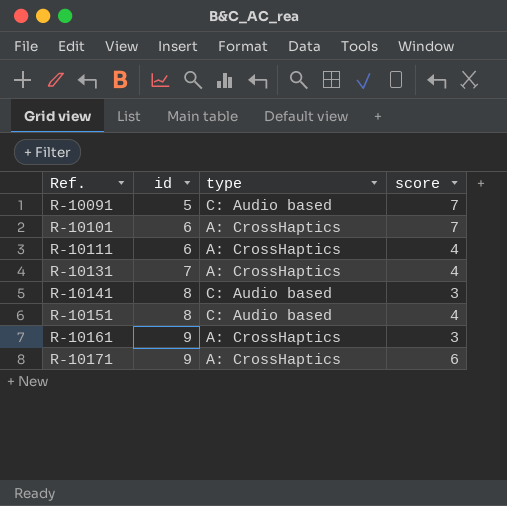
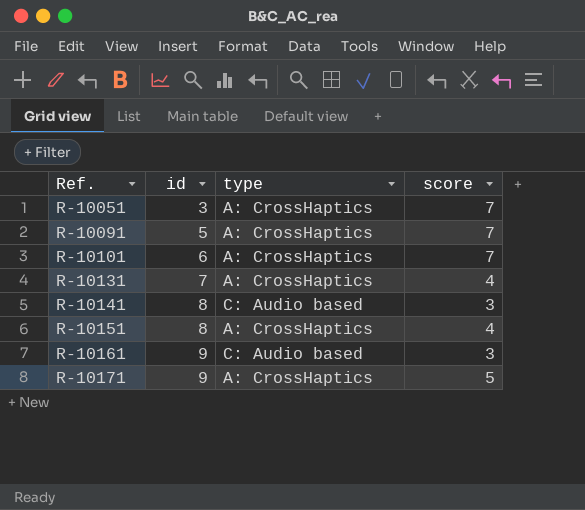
row R-10111: 6 | A: CrossHaptics | 4 -> none
row R-10051: none -> 3 | A: CrossHaptics | 7
R-10091 | type: C: Audio based -> A: CrossHaptics
R-10151 | type: C: Audio based -> A: CrossHaptics
R-10161 | type: A: CrossHaptics -> C: Audio based
R-10171 | score: 6 -> 5

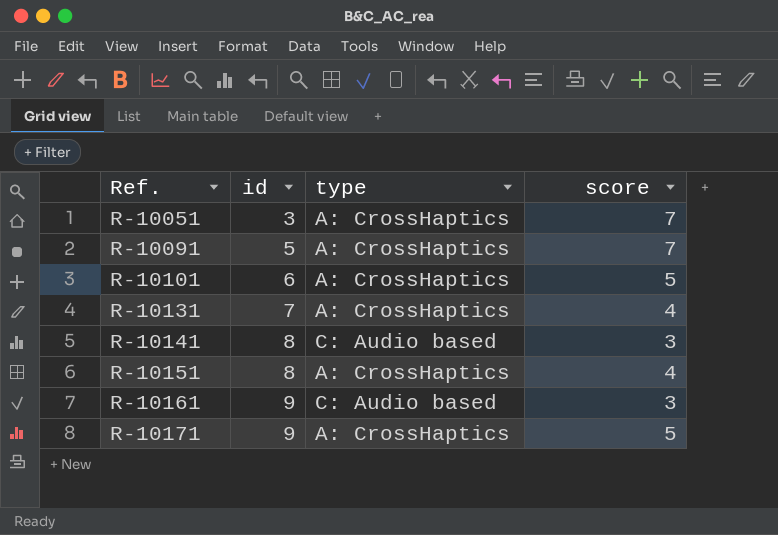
R-10101 | score: 7 -> 5

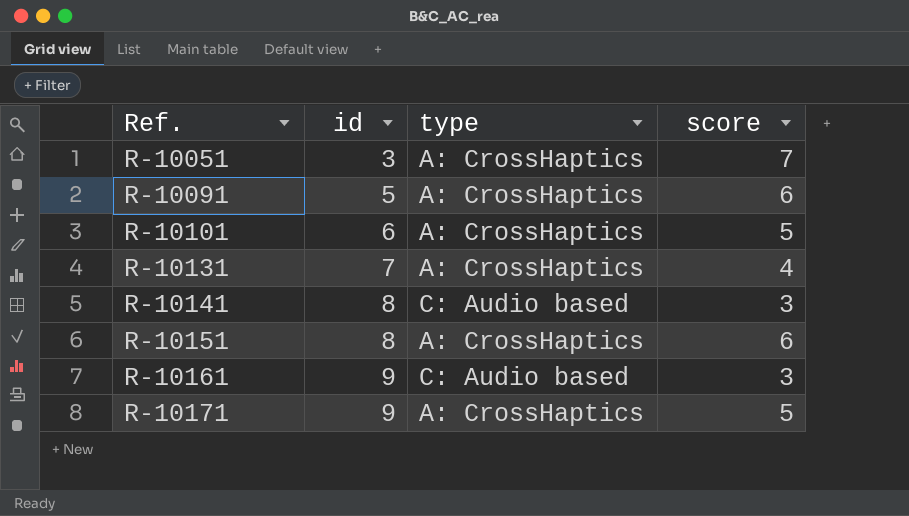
R-10091 | score: 7 -> 6
R-10151 | score: 4 -> 6

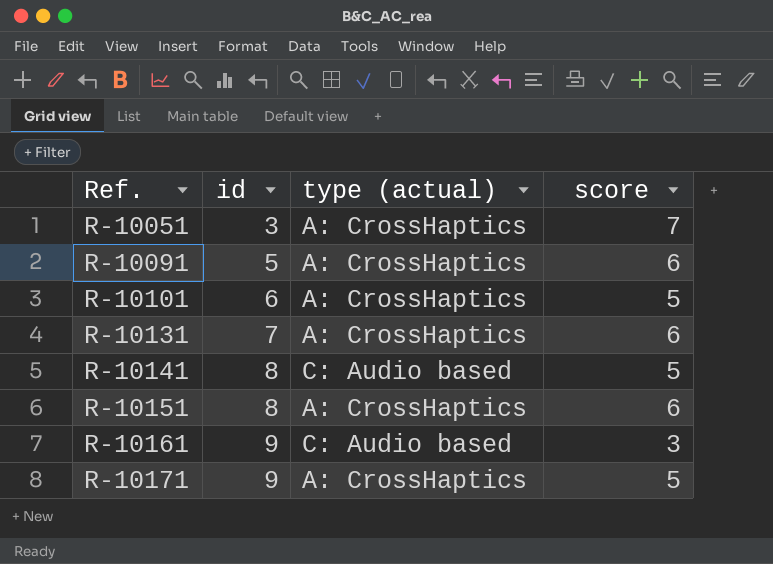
column name: type -> type (actual)
R-10131 | score: 4 -> 6
R-10141 | score: 3 -> 5

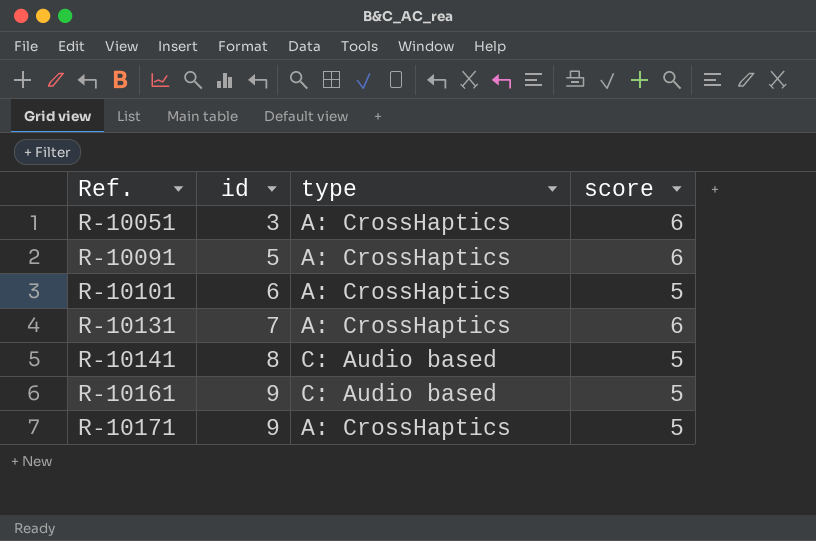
column name: type (actual) -> type
row R-10151: 8 | A: CrossHaptics | 6 -> none
R-10051 | score: 7 -> 6
R-10161 | score: 3 -> 5

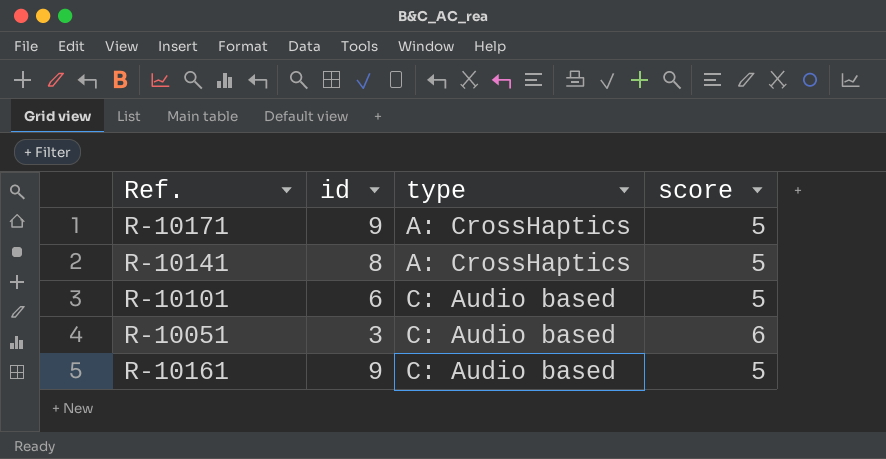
row order: Ref. ascending -> type ascending
row R-10091: 5 | A: CrossHaptics | 6 -> none
row R-10131: 7 | A: CrossHaptics | 6 -> none
R-10141 | type: C: Audio based -> A: CrossHaptics
R-10101 | type: A: CrossHaptics -> C: Audio based
R-10051 | type: A: CrossHaptics -> C: Audio based

